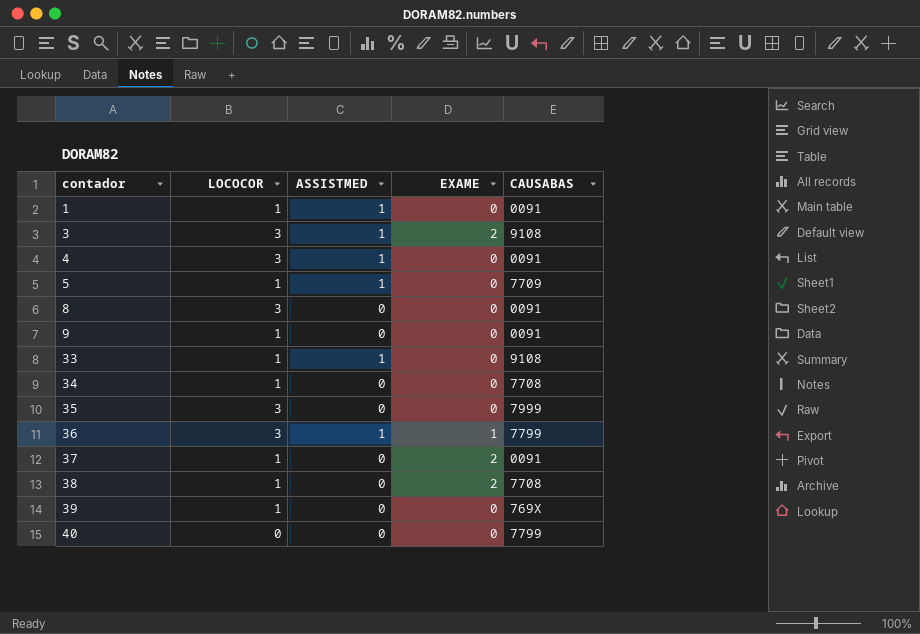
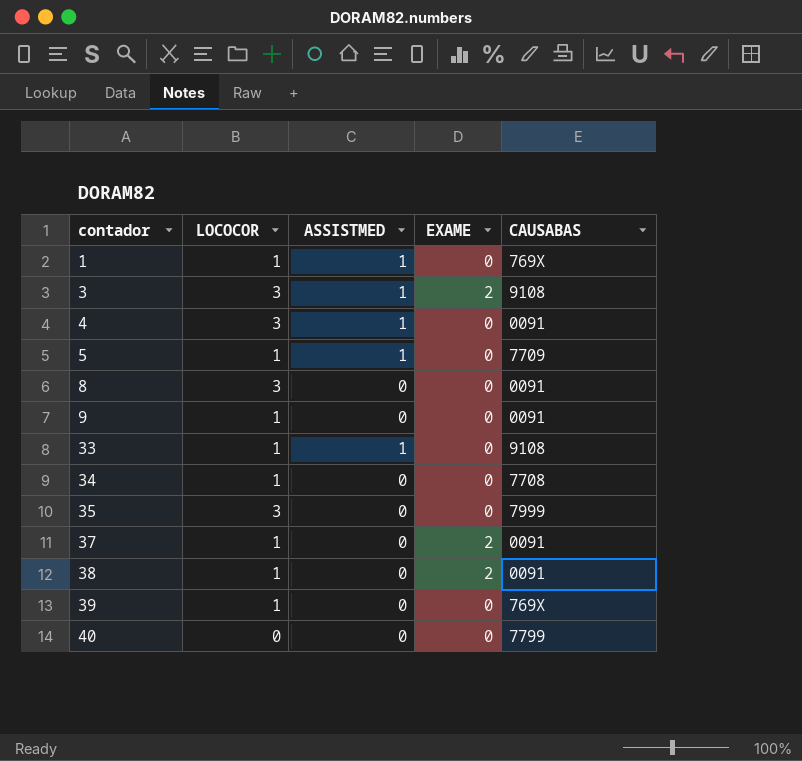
row 36: 3 | 1 | 1 | 7799 -> none
1 | CAUSABAS: 0091 -> 769X
38 | CAUSABAS: 7708 -> 0091

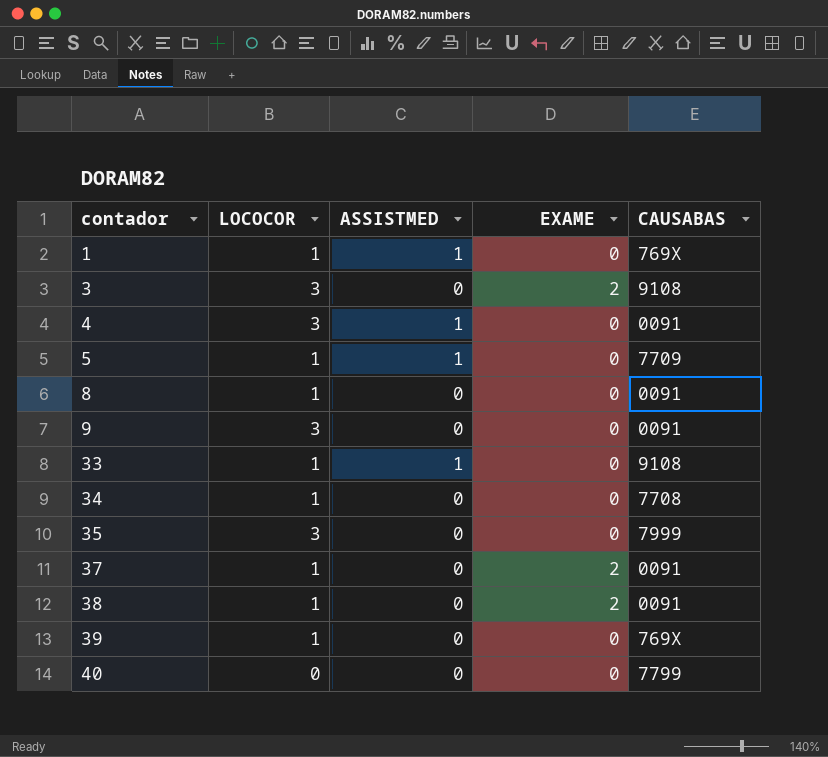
3 | ASSISTMED: 1 -> 0
8 | LOCOCOR: 3 -> 1
9 | LOCOCOR: 1 -> 3

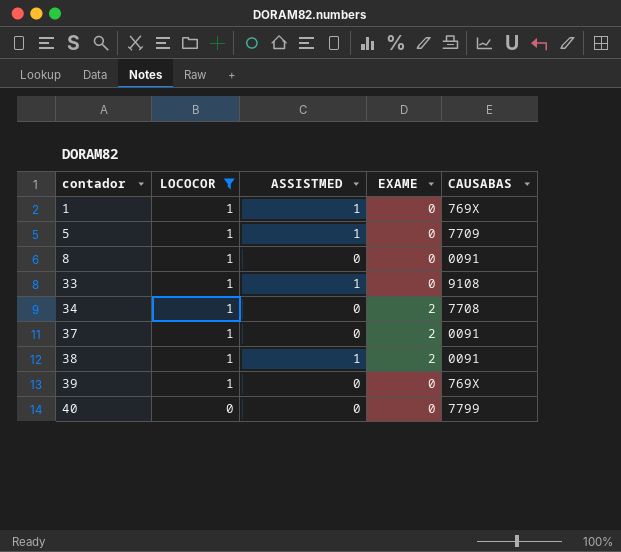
filter: none -> LOCOCOR != 3
34 | EXAME: 0 -> 2
38 | ASSISTMED: 0 -> 1

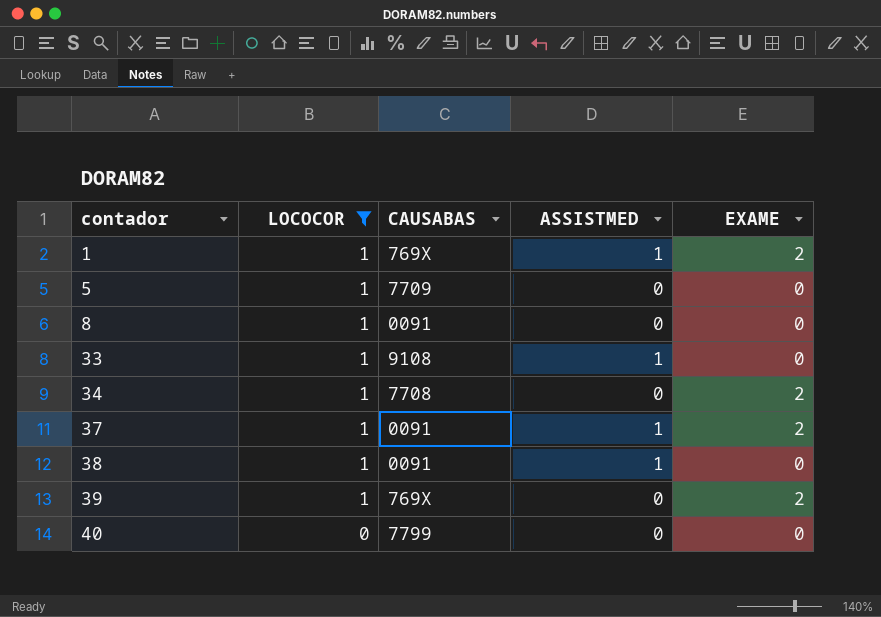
column CAUSABAS | position: 5 -> 3
1 | EXAME: 0 -> 2
5 | ASSISTMED: 1 -> 0
37 | ASSISTMED: 0 -> 1
38 | EXAME: 2 -> 0
39 | EXAME: 0 -> 2

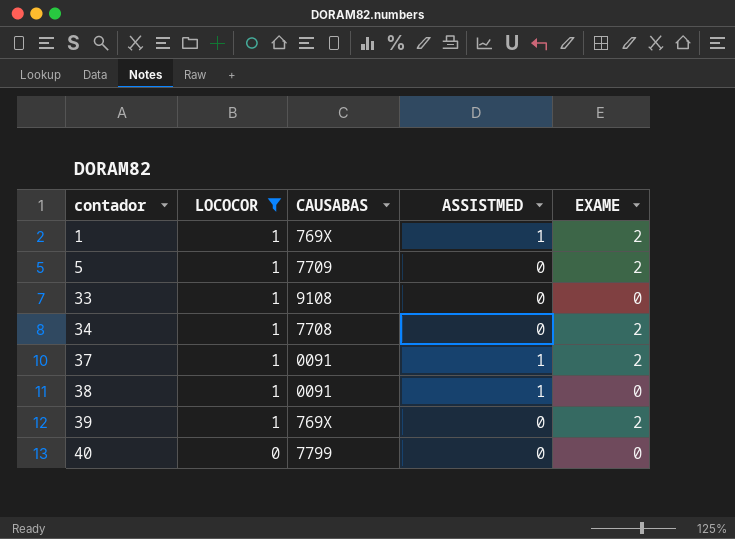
row 8: 1 | 0091 | 0 | 0 -> none
5 | EXAME: 0 -> 2
33 | ASSISTMED: 1 -> 0

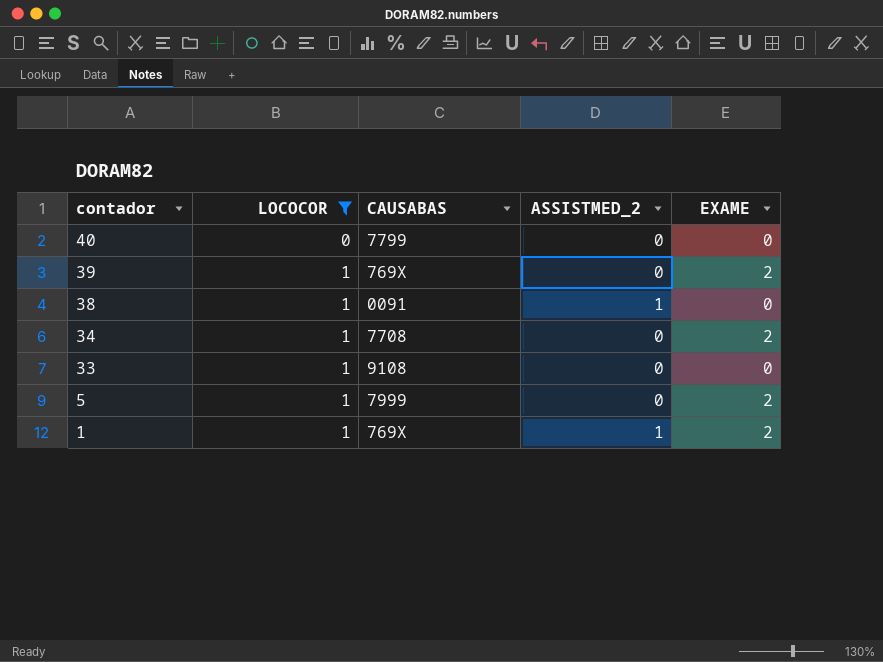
row order: contador ascending -> contador descending
column name: ASSISTMED -> ASSISTMED_2
row 37: 1 | 0091 | 1 | 2 -> none
5 | CAUSABAS: 7709 -> 7999

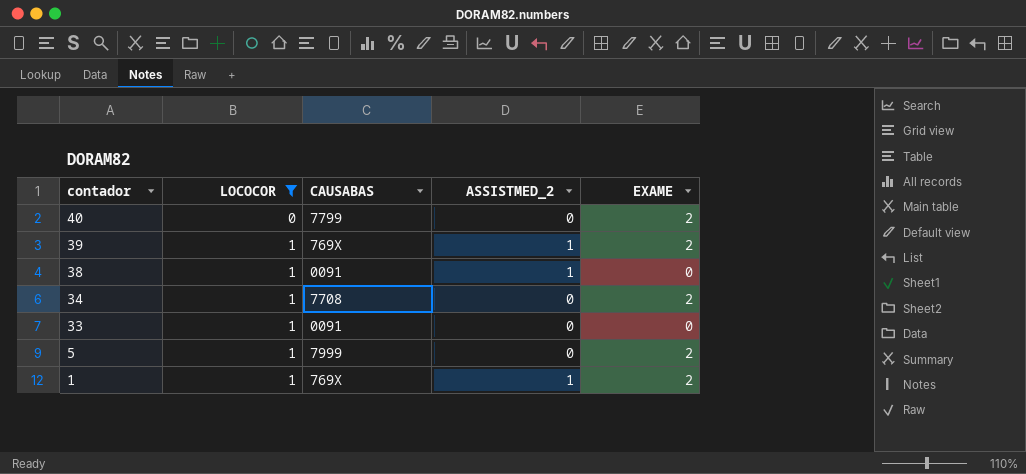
40 | EXAME: 0 -> 2
39 | ASSISTMED_2: 0 -> 1
33 | CAUSABAS: 9108 -> 0091

